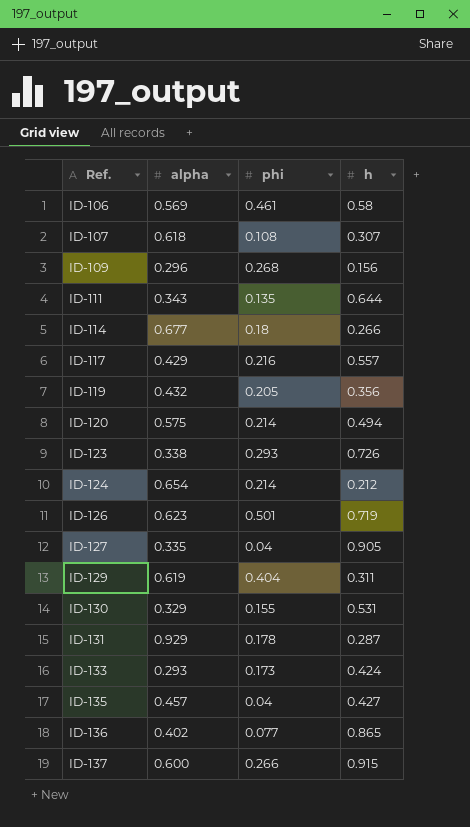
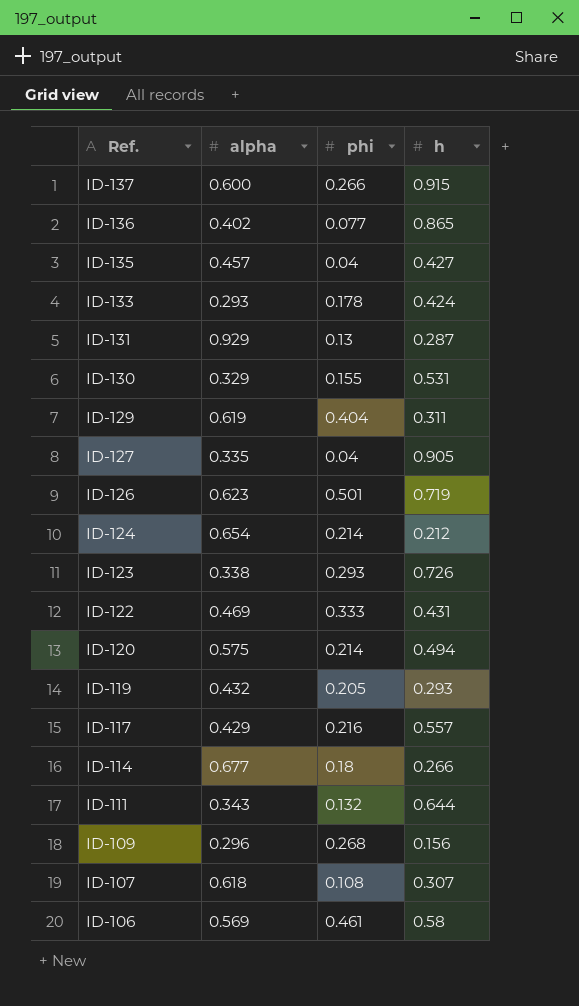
row order: Ref. ascending -> Ref. descending
ID-133 | phi: 0.173 -> 0.178
ID-131 | phi: 0.178 -> 0.13
row ID-122: none -> 0.469 | 0.333 | 0.431
ID-119 | h: 0.356 -> 0.293
ID-111 | phi: 0.135 -> 0.132

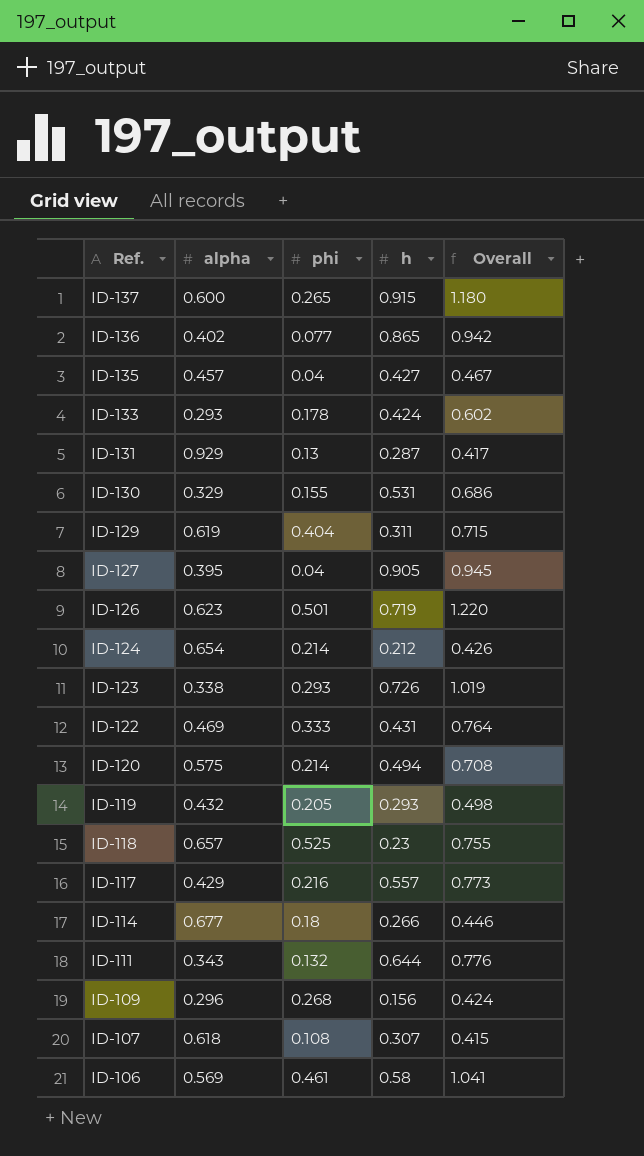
column Overall | formula: none -> [phi] + [h]
ID-137 | phi: 0.266 -> 0.265
ID-127 | alpha: 0.335 -> 0.395
row ID-118: none -> 0.657 | 0.525 | 0.23 | 0.755

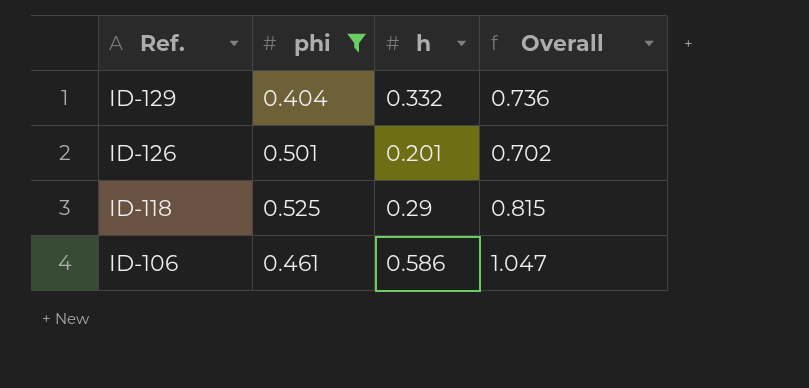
filter: none -> phi >= 0.404
column alpha | position: 2 -> none
ID-129 | h: 0.311 -> 0.332
ID-129 | Overall: 0.715 -> 0.736
ID-126 | h: 0.719 -> 0.201
ID-126 | Overall: 1.220 -> 0.702
ID-118 | h: 0.23 -> 0.29
ID-118 | Overall: 0.755 -> 0.815
ID-106 | h: 0.58 -> 0.586
ID-106 | Overall: 1.041 -> 1.047

